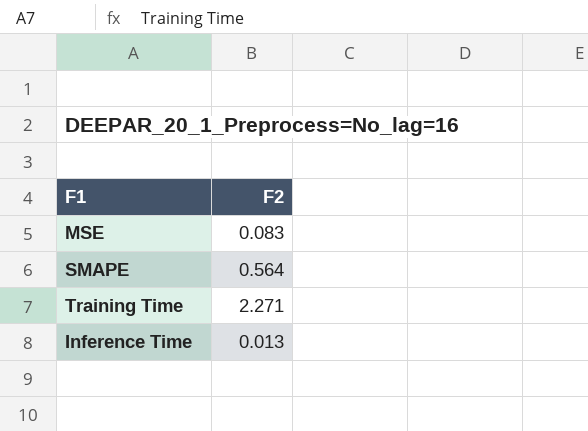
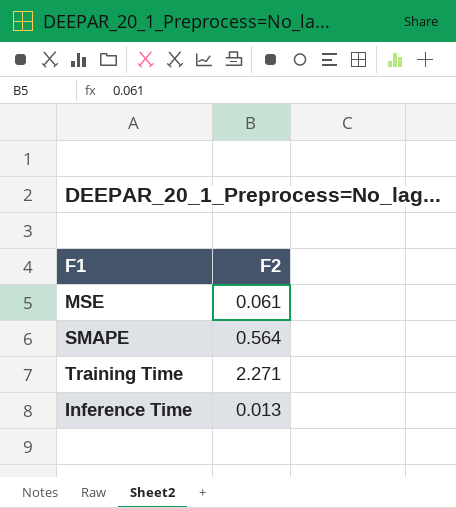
MSE | F2: 0.083 -> 0.061

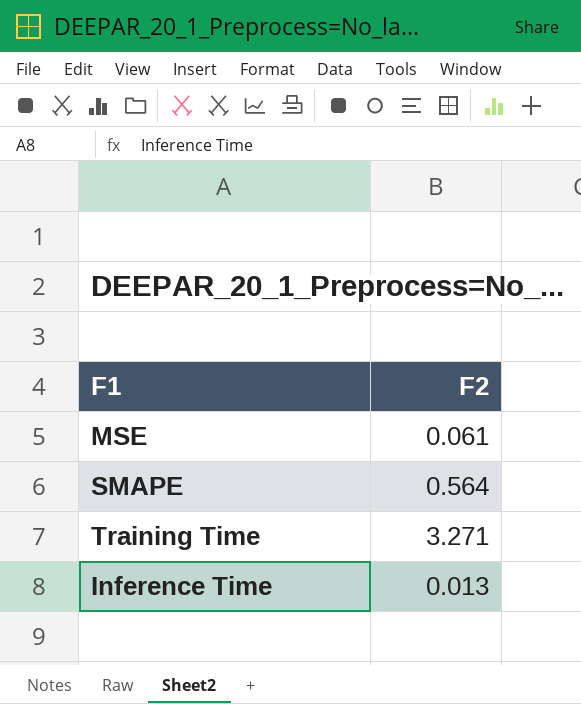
Training Time | F2: 2.271 -> 3.271

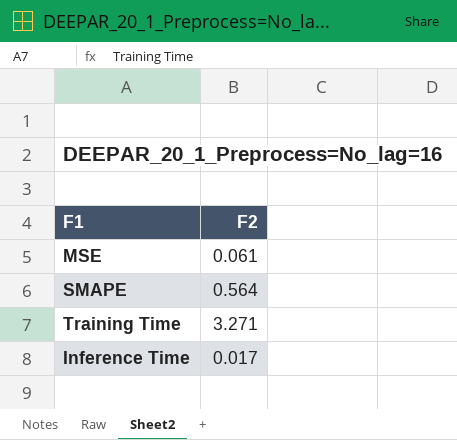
Inference Time | F2: 0.013 -> 0.017

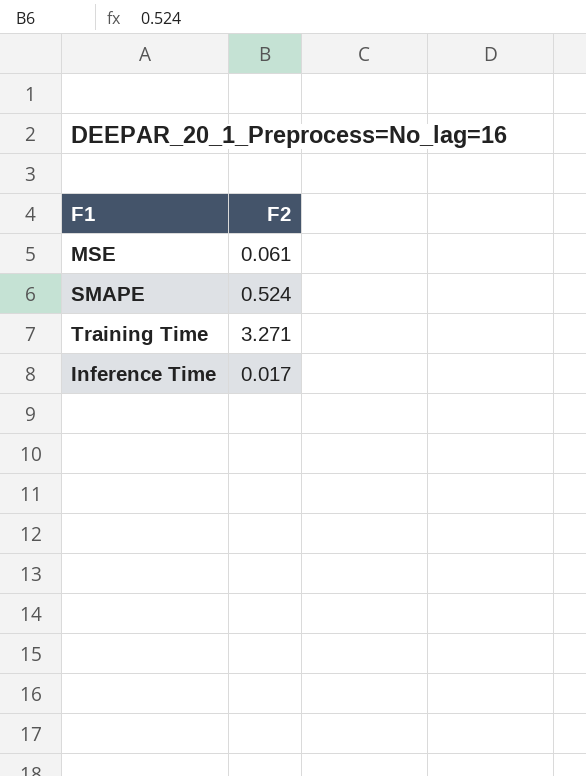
SMAPE | F2: 0.564 -> 0.524

